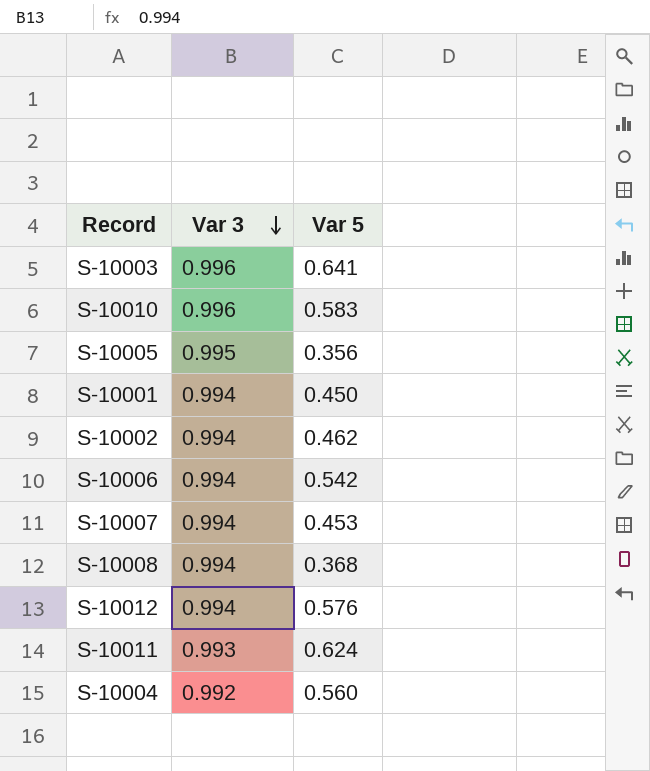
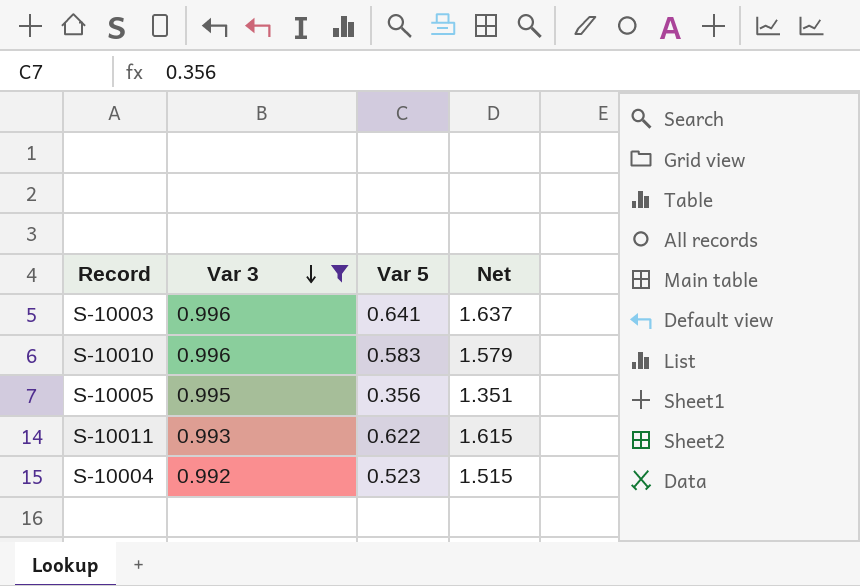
filter: none -> Var 3 != 0.994
column Net | formula: none -> [Var 3] + [Var 5]
S-10011 | Var 5: 0.624 -> 0.622
S-10004 | Var 5: 0.560 -> 0.523

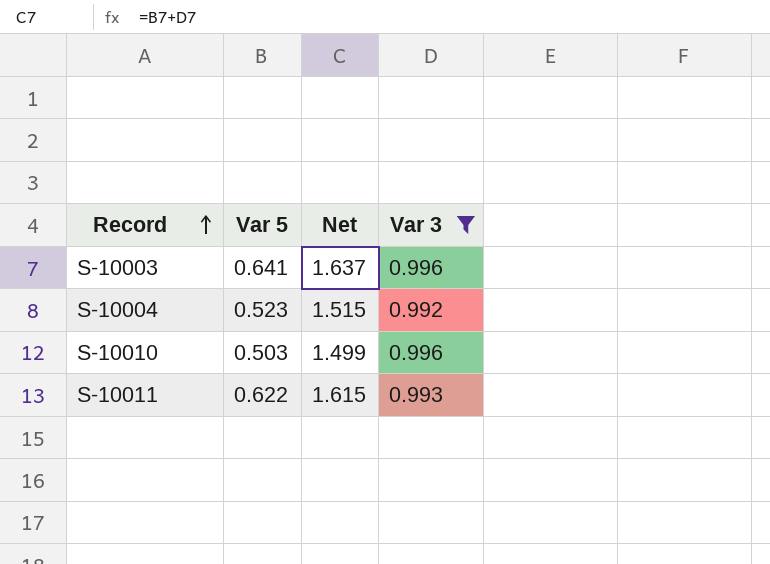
row order: Var 3 descending -> Record ascending
column Var 3 | position: 2 -> 4
row S-10005: 0.995 | 0.356 | 1.351 -> none
S-10010 | Var 5: 0.583 -> 0.503
S-10010 | Net: 1.579 -> 1.499

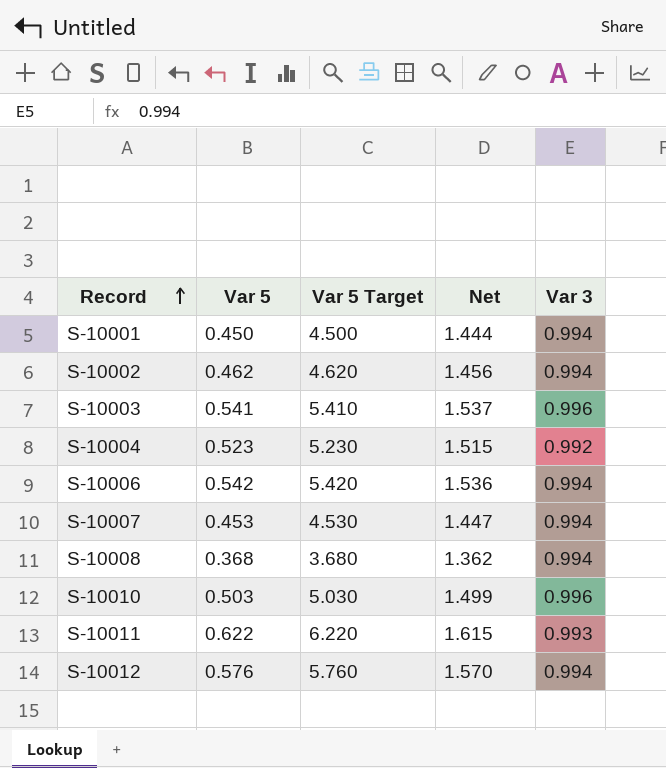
filter: Var 3 != 0.994 -> none
column Var 5 Target | formula: none -> [Var 5] * 10
S-10003 | Var 5: 0.641 -> 0.541
S-10003 | Net: 1.637 -> 1.537

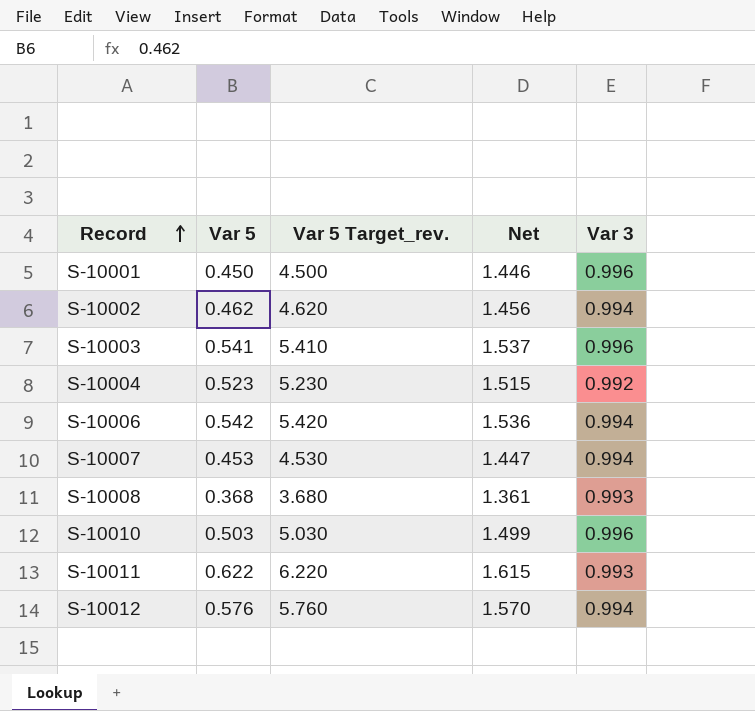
column name: Var 5 Target -> Var 5 Target_rev.
S-10001 | Net: 1.444 -> 1.446
S-10001 | Var 3: 0.994 -> 0.996
S-10008 | Net: 1.362 -> 1.361
S-10008 | Var 3: 0.994 -> 0.993

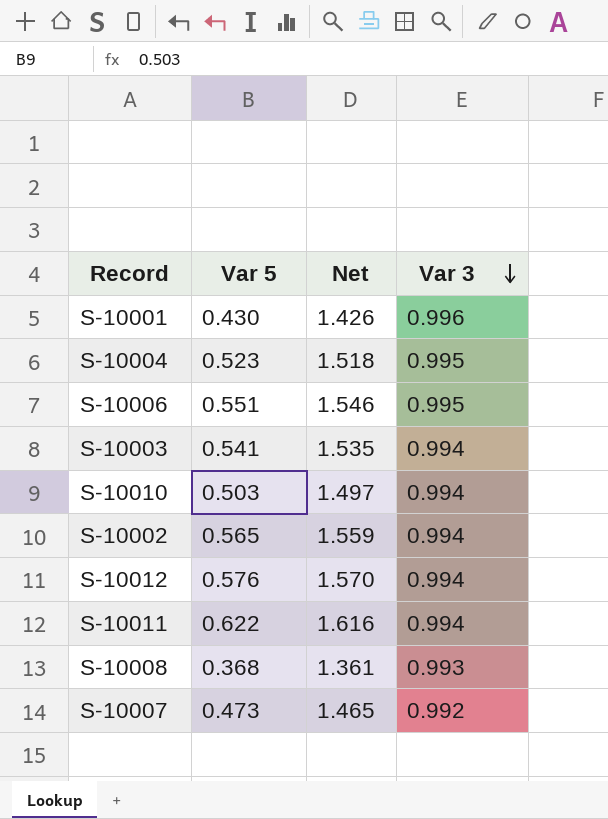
row order: Record ascending -> Var 3 descending
column Var 5 Target_rev. | formula: [Var 5] * 10 -> none
S-10001 | Var 5: 0.450 -> 0.430
S-10001 | Net: 1.446 -> 1.426
S-10004 | Net: 1.515 -> 1.518
S-10004 | Var 3: 0.992 -> 0.995
S-10006 | Var 5: 0.542 -> 0.551
S-10006 | Net: 1.536 -> 1.546
S-10006 | Var 3: 0.994 -> 0.995
S-10003 | Net: 1.537 -> 1.535
S-10003 | Var 3: 0.996 -> 0.994
S-10010 | Net: 1.499 -> 1.497
S-10010 | Var 3: 0.996 -> 0.994
S-10002 | Var 5: 0.462 -> 0.565
S-10002 | Net: 1.456 -> 1.559
S-10011 | Net: 1.615 -> 1.616
S-10011 | Var 3: 0.993 -> 0.994
S-10007 | Var 5: 0.453 -> 0.473
S-10007 | Net: 1.447 -> 1.465
S-10007 | Var 3: 0.994 -> 0.992

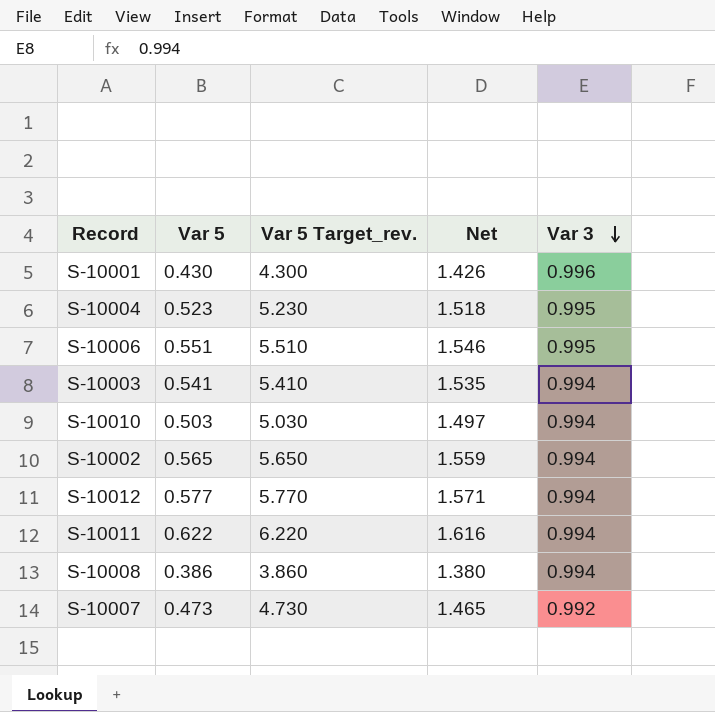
column Var 5 Target_rev. | formula: none -> [Var 5] * 10
S-10012 | Var 5: 0.576 -> 0.577
S-10012 | Net: 1.570 -> 1.571
S-10008 | Var 5: 0.368 -> 0.386
S-10008 | Net: 1.361 -> 1.380
S-10008 | Var 3: 0.993 -> 0.994

